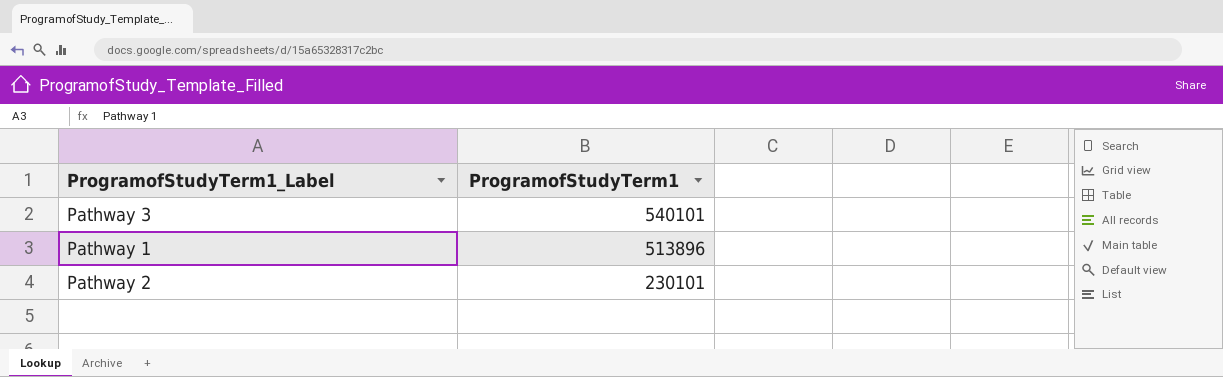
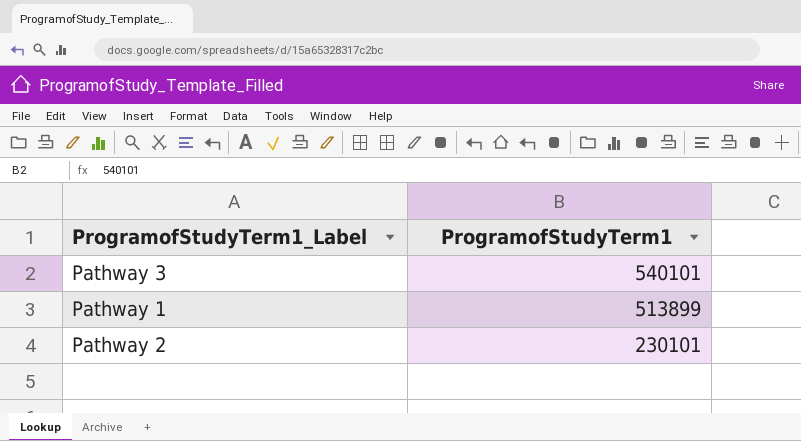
Pathway 1 | ProgramofStudyTerm1: 513896 -> 513899

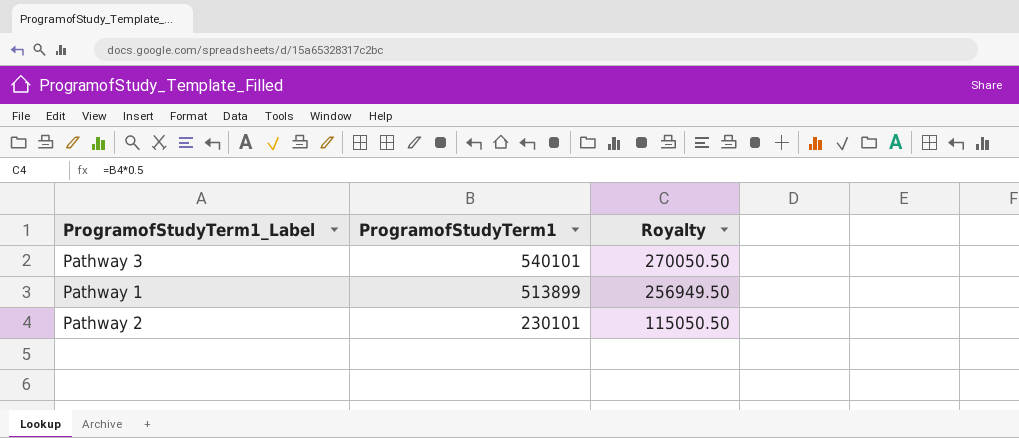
column Royalty | formula: none -> [ProgramofStudyTerm1] * 0.5

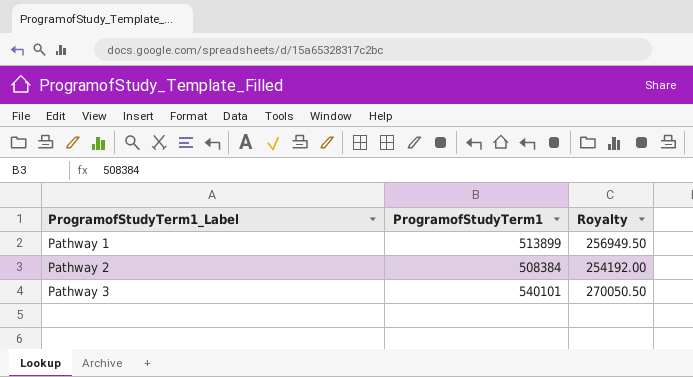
row order: ProgramofStudyTerm1 descending -> ProgramofStudyTerm1_Label ascending
Pathway 2 | ProgramofStudyTerm1: 230101 -> 508384
Pathway 2 | Royalty: 115050.50 -> 254192.00

